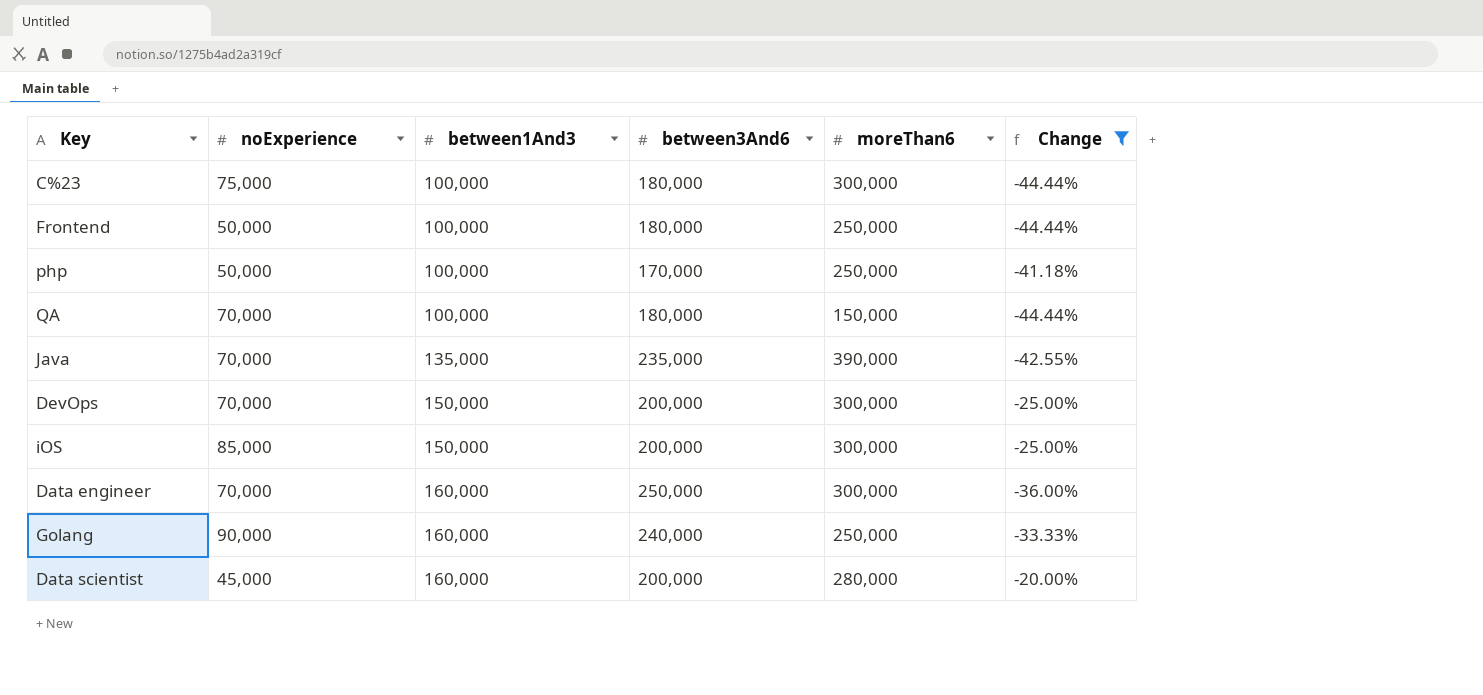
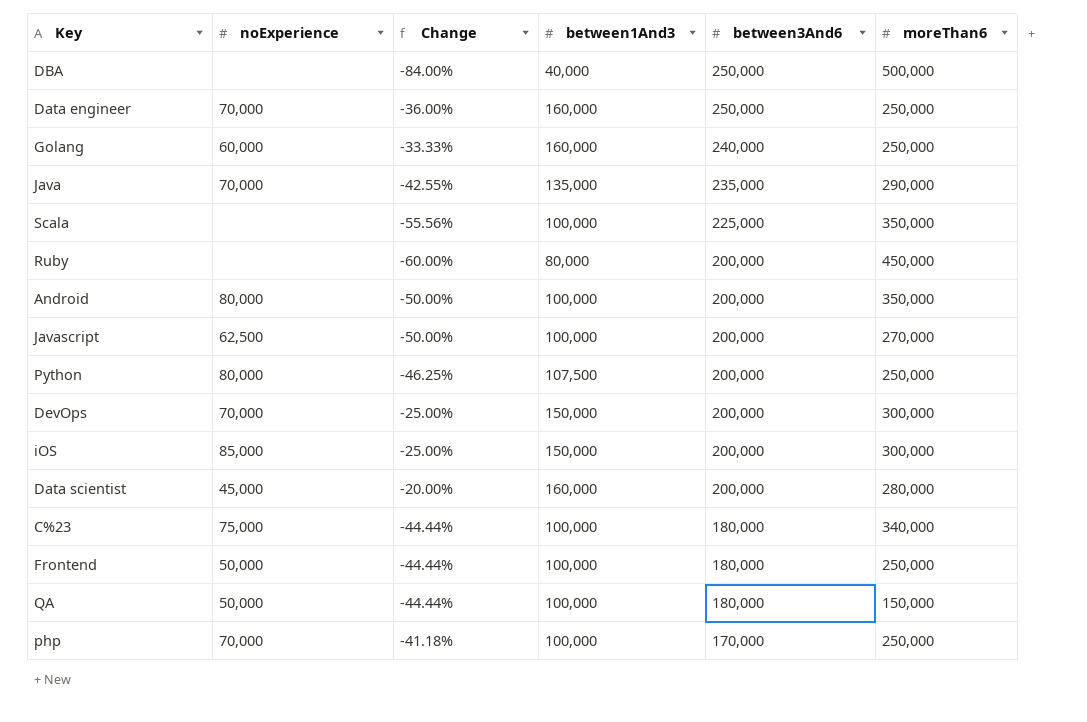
filter: Change >= -44.44% -> none
row order: between1And3 ascending -> between3And6 descending
column Change | position: 6 -> 3
Data engineer | moreThan6: 300,000 -> 250,000
Golang | noExperience: 90,000 -> 60,000
Java | moreThan6: 390,000 -> 290,000
C%23 | moreThan6: 300,000 -> 340,000
QA | noExperience: 70,000 -> 50,000
php | noExperience: 50,000 -> 70,000

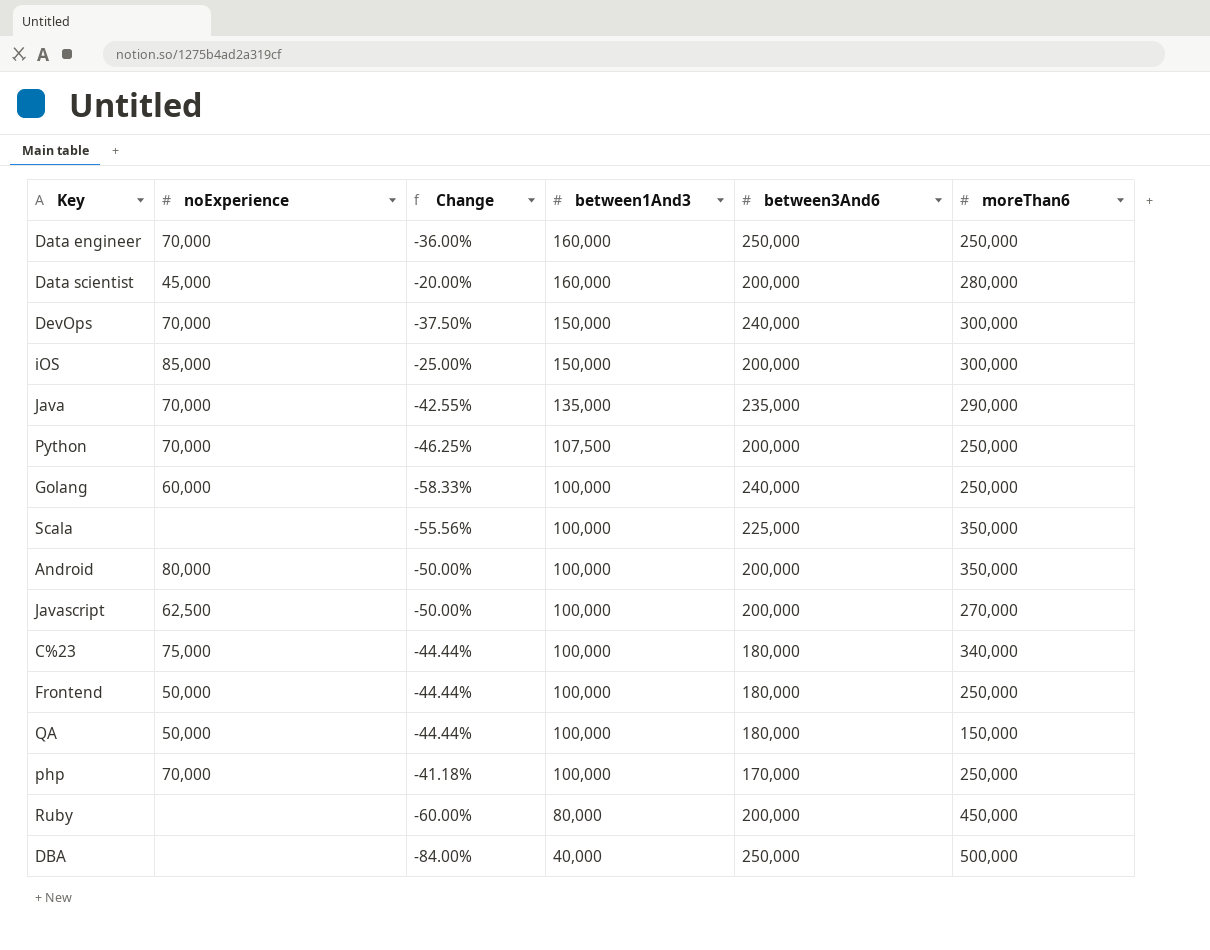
row order: between3And6 descending -> between1And3 descending
DevOps | Change: -25.00% -> -37.50%
DevOps | between3And6: 200,000 -> 240,000
Python | noExperience: 80,000 -> 70,000
Golang | Change: -33.33% -> -58.33%
Golang | between1And3: 160,000 -> 100,000

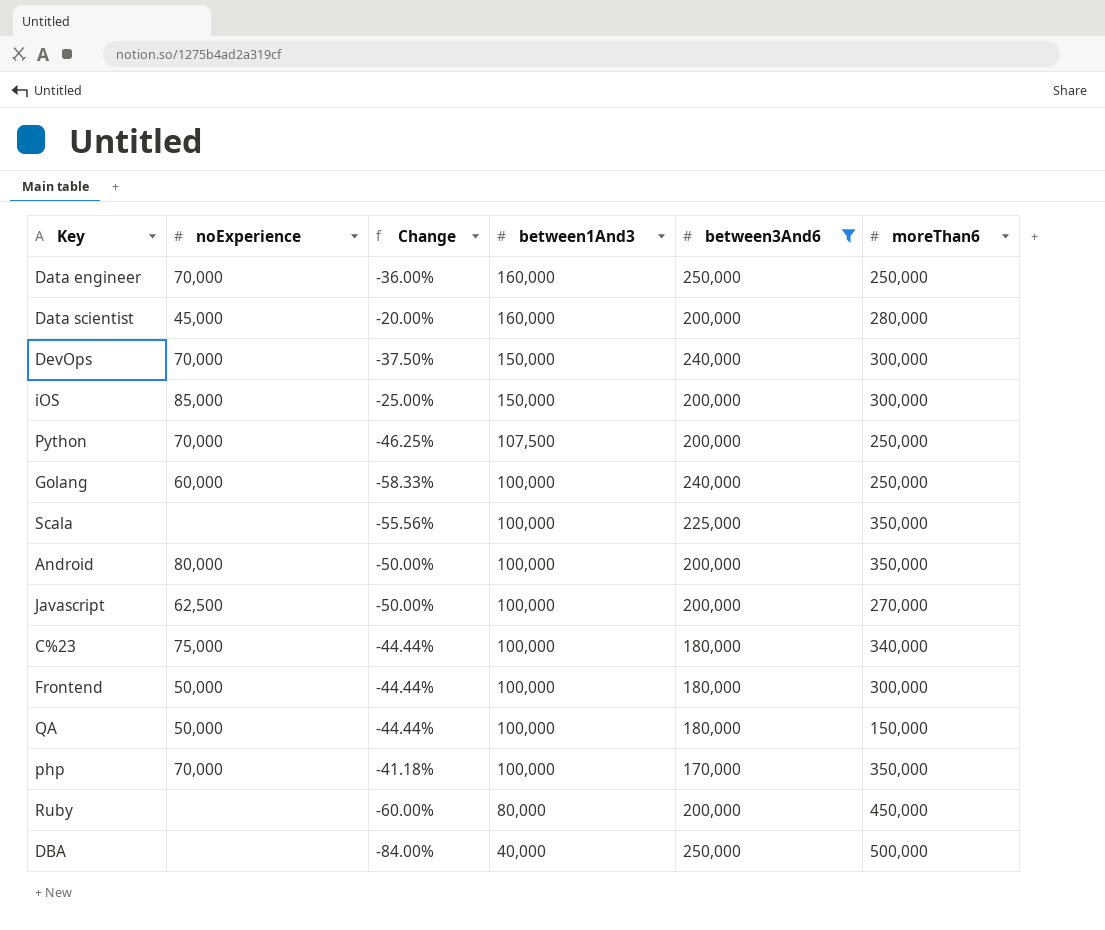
filter: none -> between3And6 != 235,000
Frontend | moreThan6: 250,000 -> 300,000
php | moreThan6: 250,000 -> 350,000

